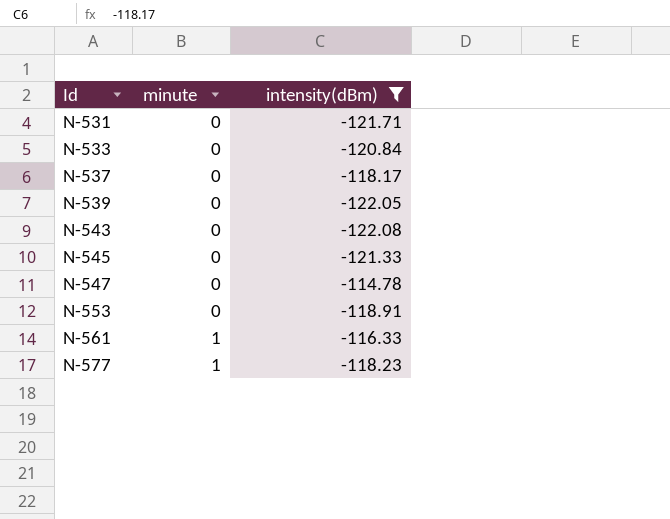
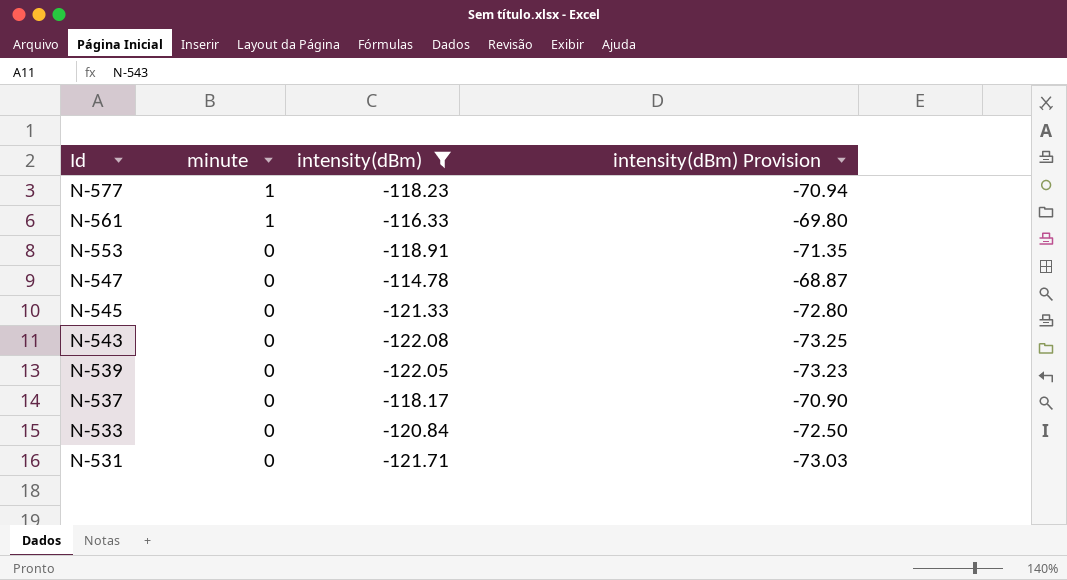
row order: Id ascending -> Id descending
column intensity(dBm) Provision | formula: none -> [intensity(dBm)] * 0.6

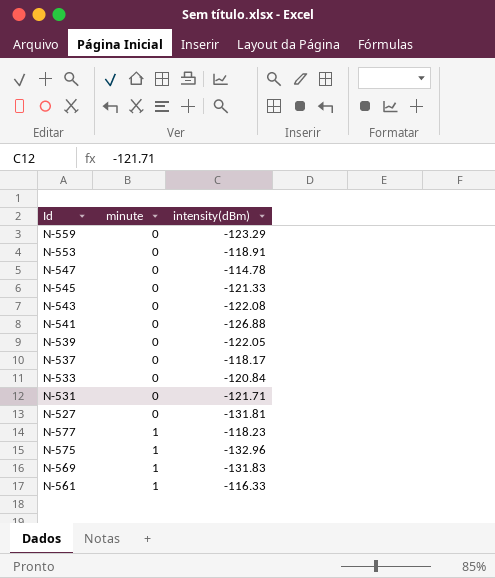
filter: intensity(dBm) >= -122.08 -> none
row order: Id descending -> minute ascending
column intensity(dBm) Provision | formula: [intensity(dBm)] * 0.6 -> none

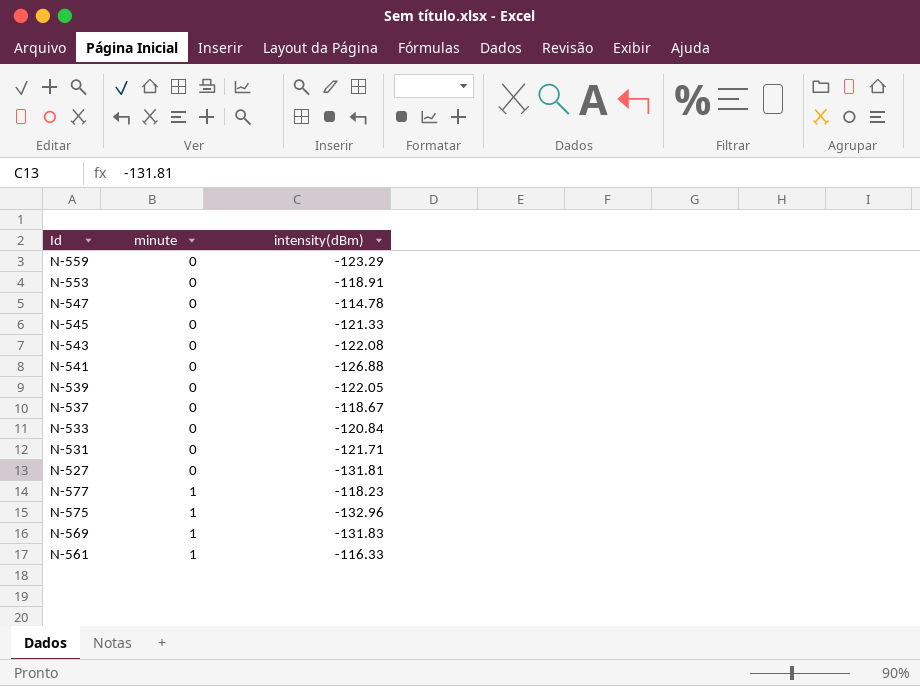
N-537 | intensity(dBm): -118.17 -> -118.67

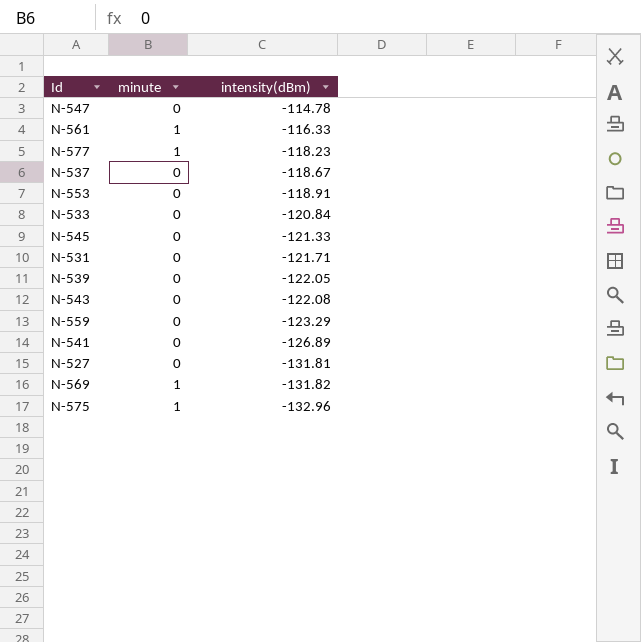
row order: minute ascending -> intensity(dBm) descending
N-541 | intensity(dBm): -126.88 -> -126.89
N-569 | intensity(dBm): -131.83 -> -131.82

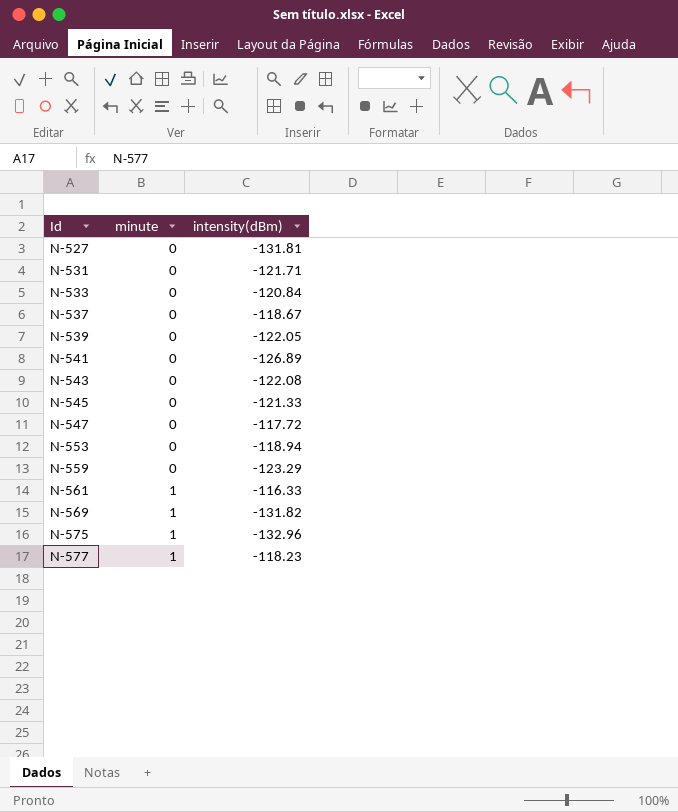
row order: intensity(dBm) descending -> Id ascending
N-547 | intensity(dBm): -114.78 -> -117.72
N-553 | intensity(dBm): -118.91 -> -118.94

